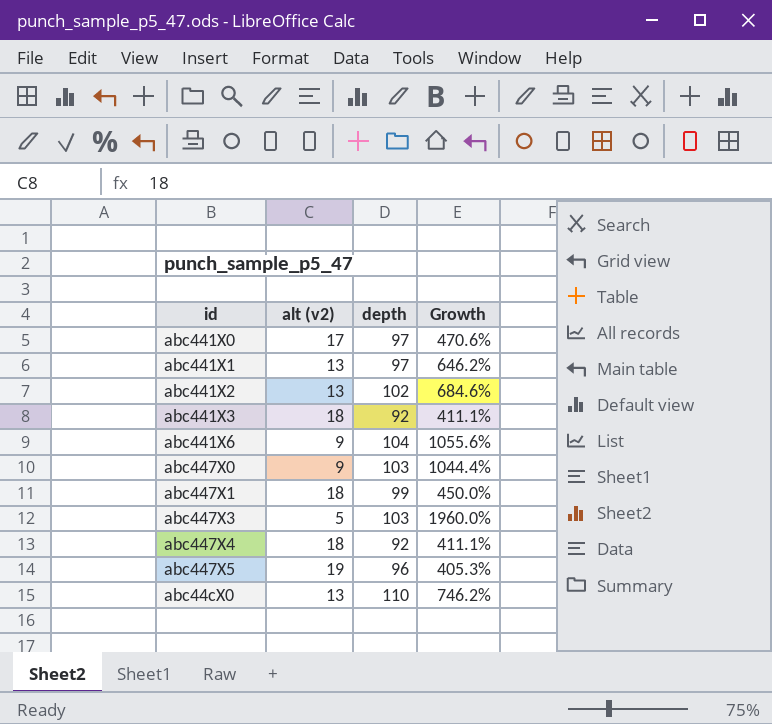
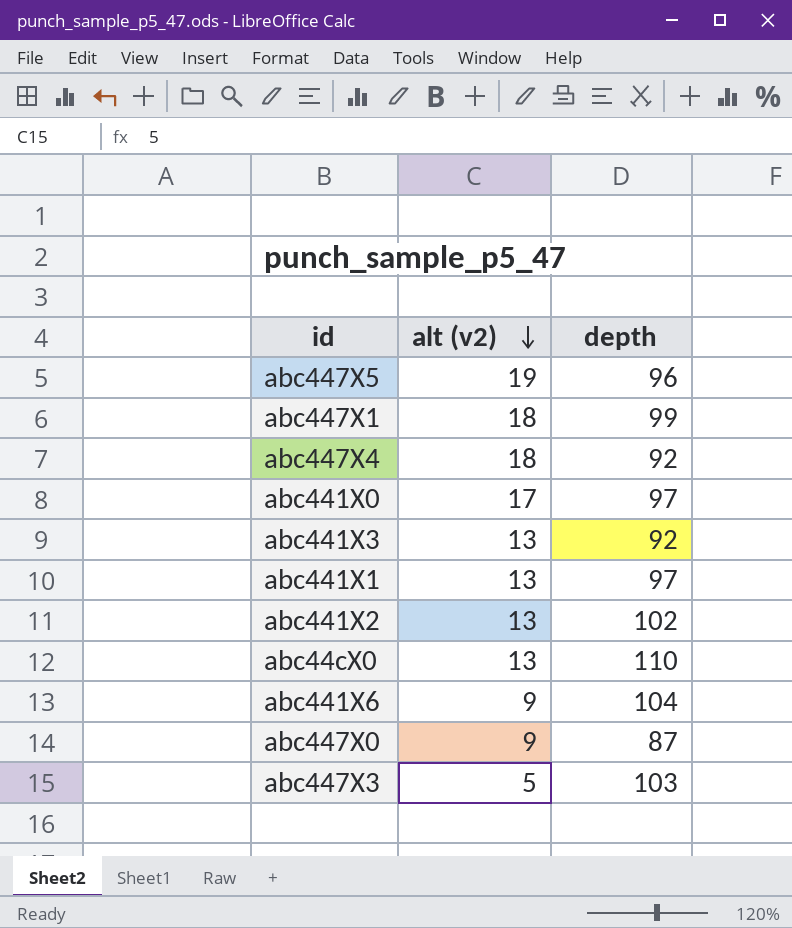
row order: none -> alt (v2) descending
column Growth | formula: ([depth] - [alt (v2)]) / [alt (v2)] -> none
abc441X3 | alt (v2): 18 -> 13
abc447X0 | depth: 103 -> 87

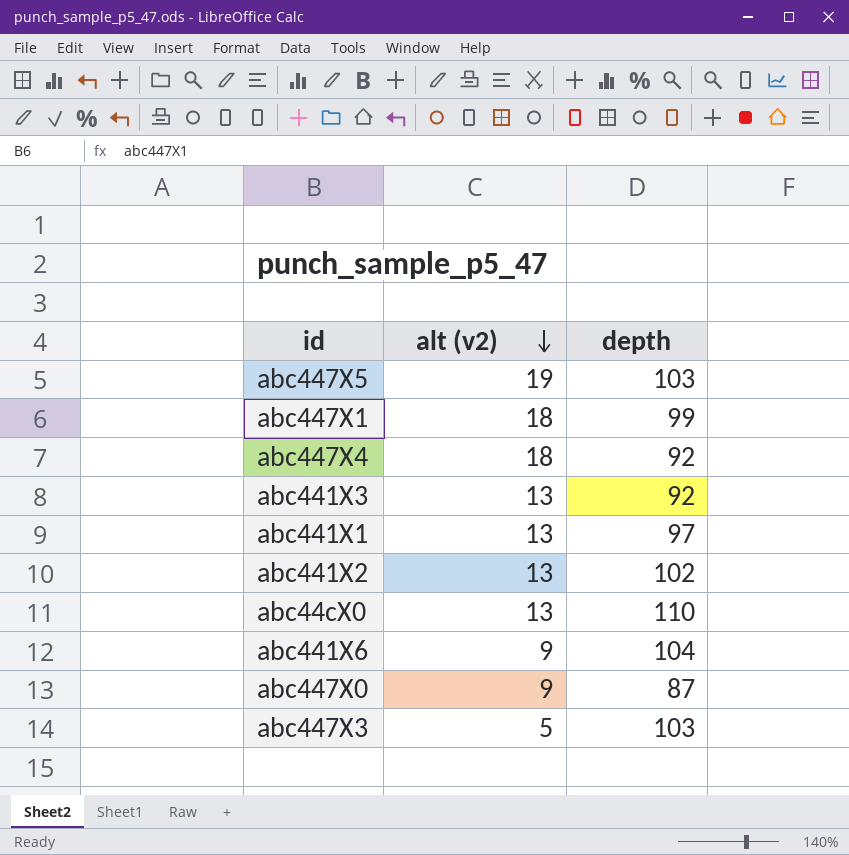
row abc441X0: 17 | 97 -> none
abc447X5 | depth: 96 -> 103

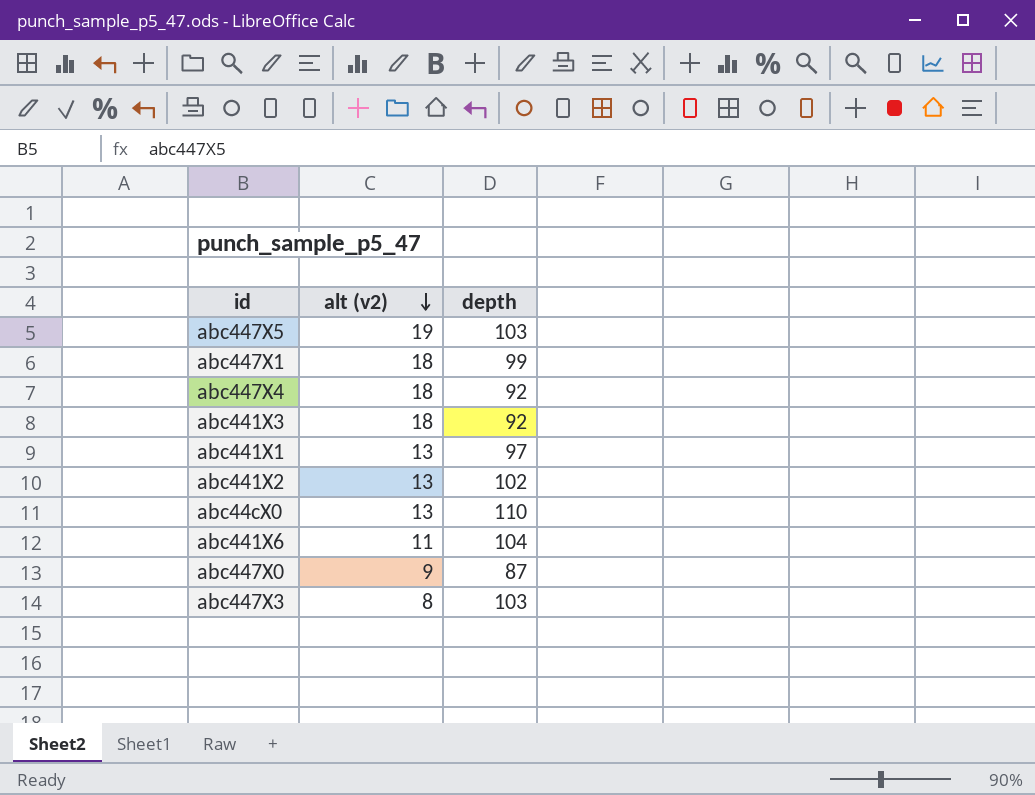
abc441X3 | alt (v2): 13 -> 18
abc441X6 | alt (v2): 9 -> 11
abc447X3 | alt (v2): 5 -> 8

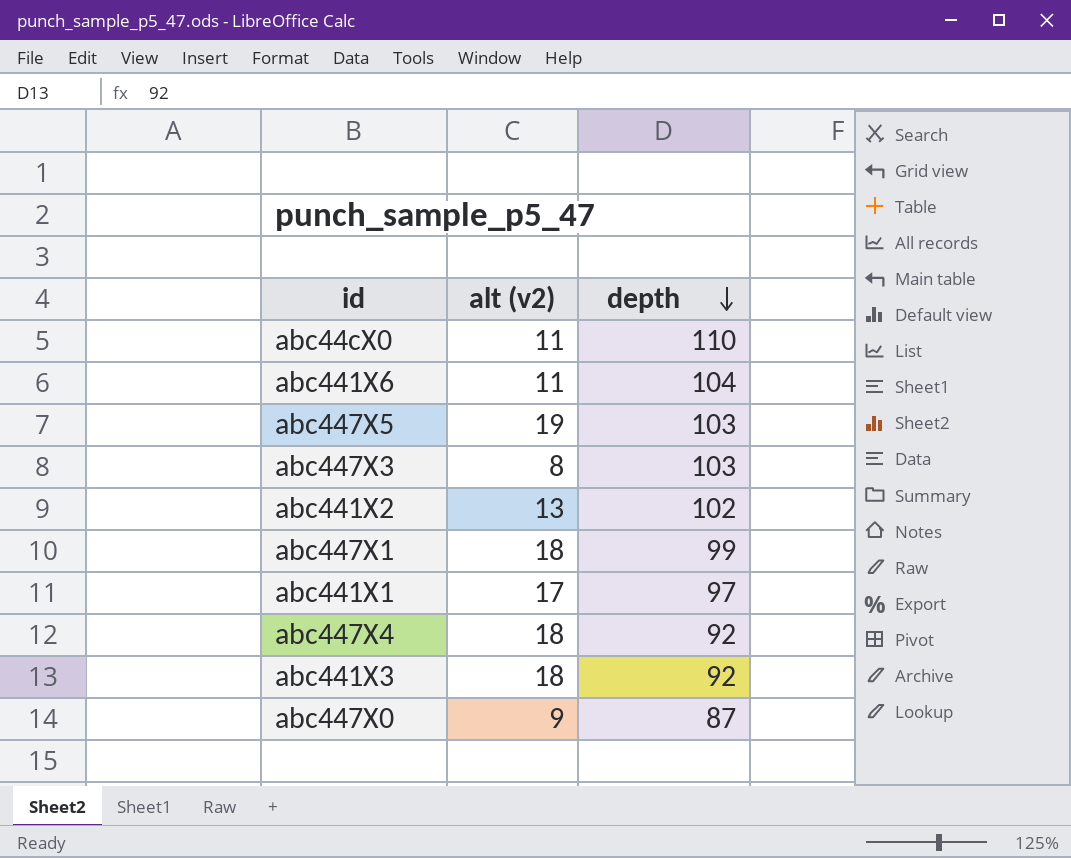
row order: alt (v2) descending -> depth descending
abc44cX0 | alt (v2): 13 -> 11
abc441X1 | alt (v2): 13 -> 17

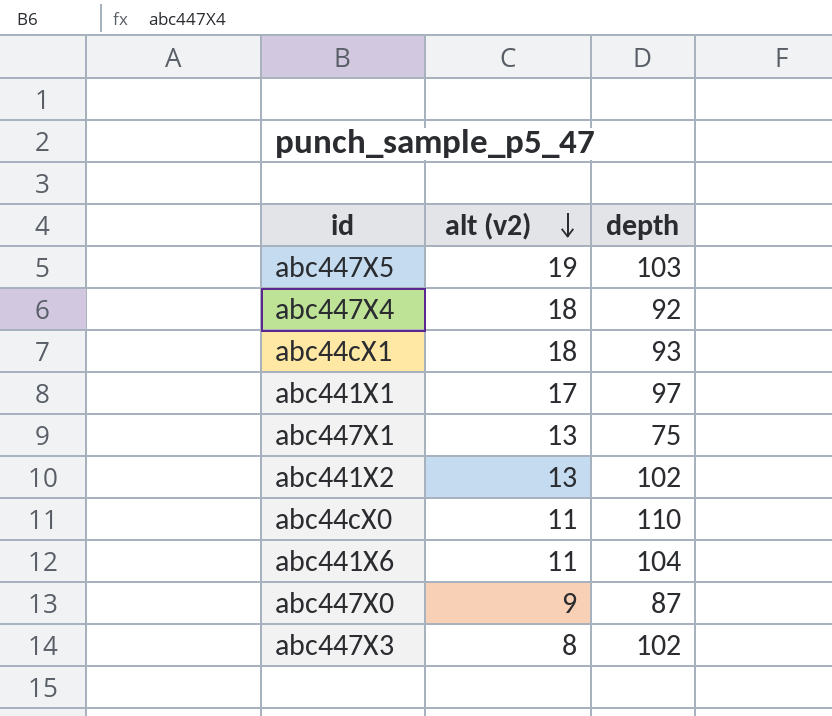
row order: depth descending -> alt (v2) descending
row abc441X3: 18 | 92 -> none
row abc44cX1: none -> 18 | 93
abc447X1 | alt (v2): 18 -> 13
abc447X1 | depth: 99 -> 75
abc447X3 | depth: 103 -> 102

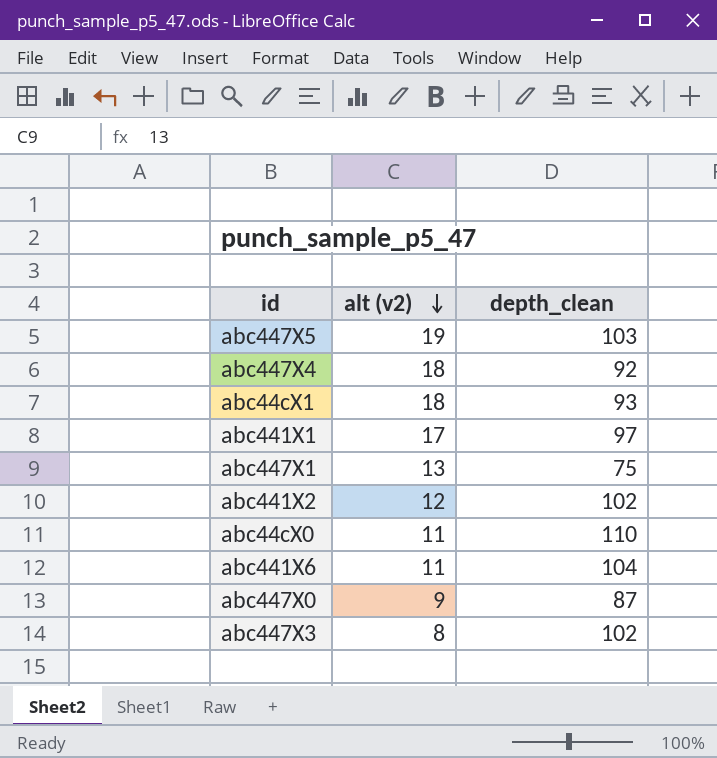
column name: depth -> depth_clean
abc441X2 | alt (v2): 13 -> 12

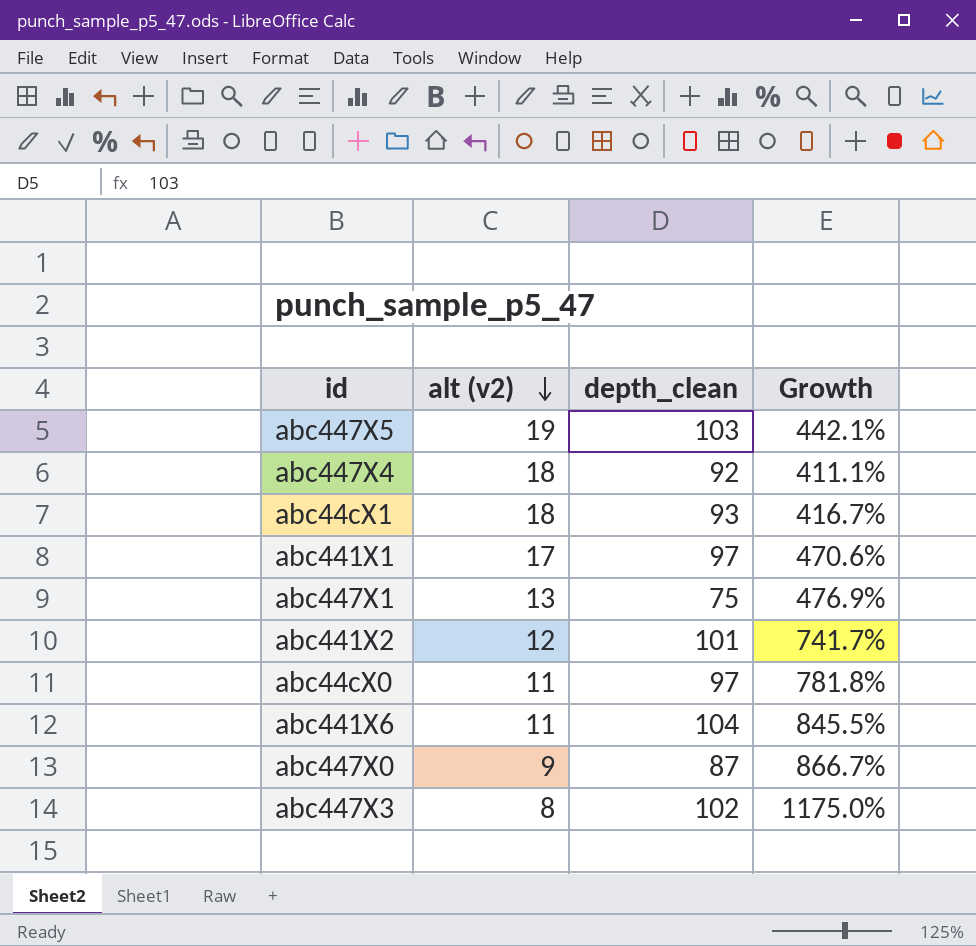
column Growth | formula: none -> ([depth_clean] - [alt (v2)]) / [alt (v2)]
abc441X2 | depth_clean: 102 -> 101
abc44cX0 | depth_clean: 110 -> 97

